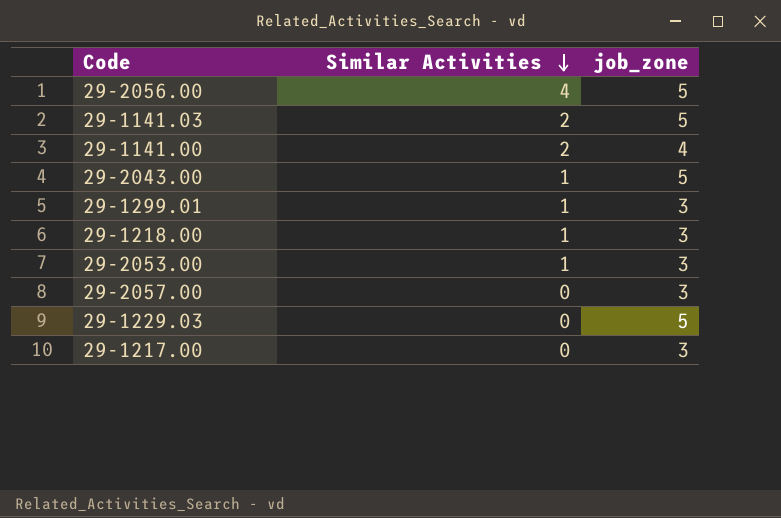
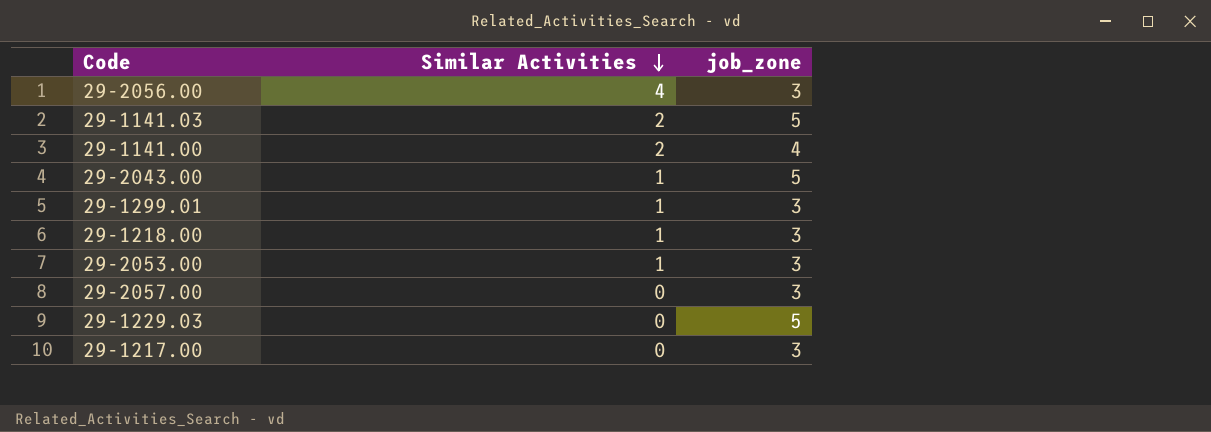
29-2056.00 | job_zone: 5 -> 3

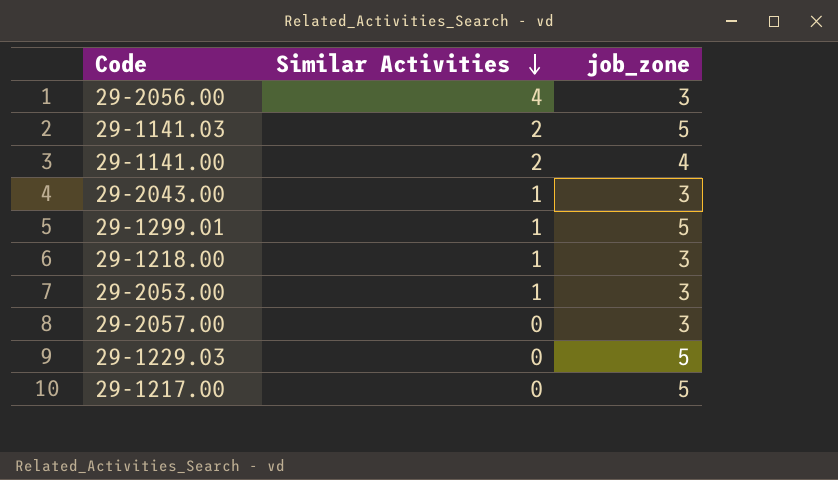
29-2043.00 | job_zone: 5 -> 3
29-1299.01 | job_zone: 3 -> 5
29-1217.00 | job_zone: 3 -> 5

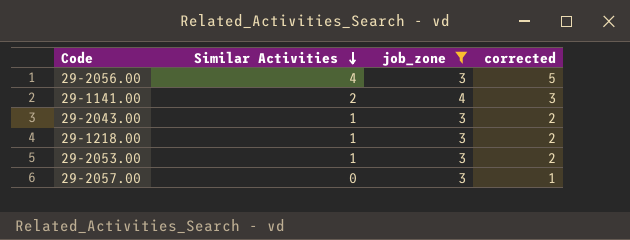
filter: none -> job_zone != 5
column corrected | formula: none -> [Similar Activities] + 1

